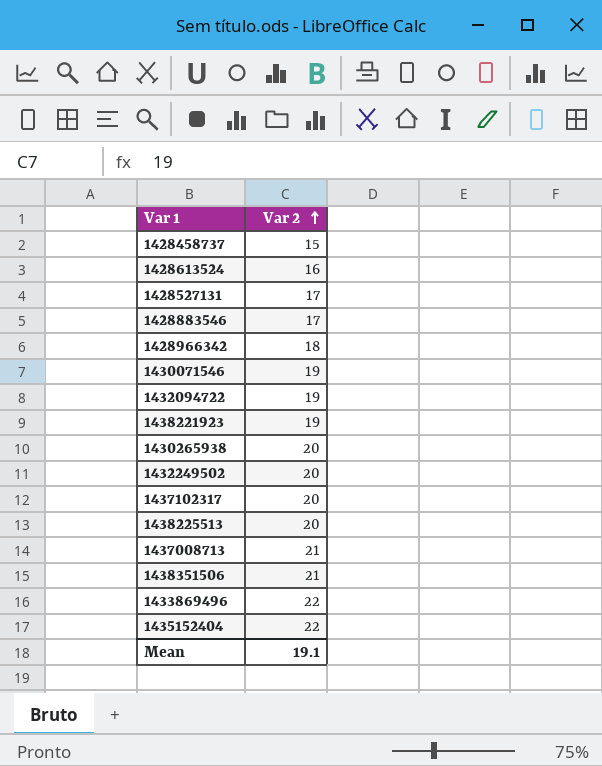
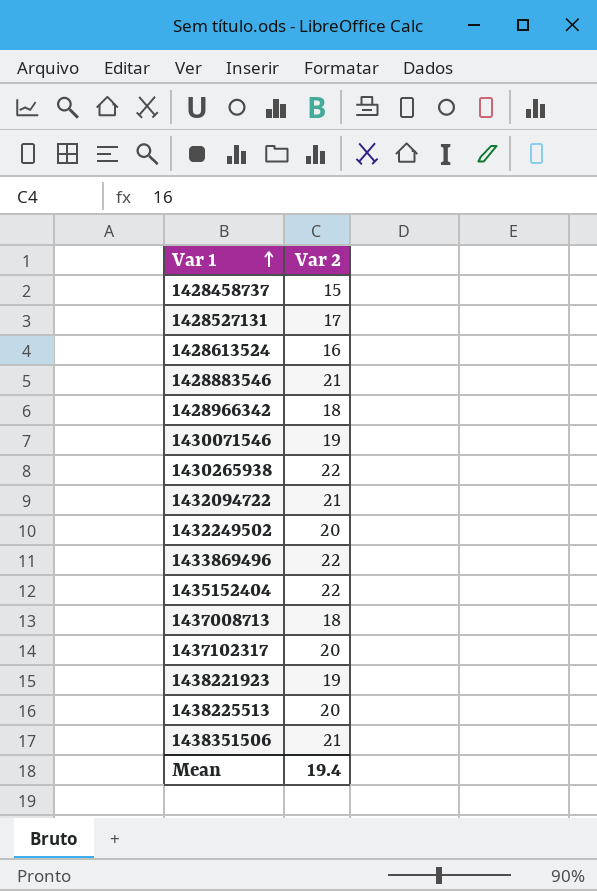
row order: Var 2 ascending -> Var 1 ascending
1428883546 | Var 2: 17 -> 21
1430265938 | Var 2: 20 -> 22
1432094722 | Var 2: 19 -> 21
1437008713 | Var 2: 21 -> 18
Mean | Var 2: 19.1 -> 19.4

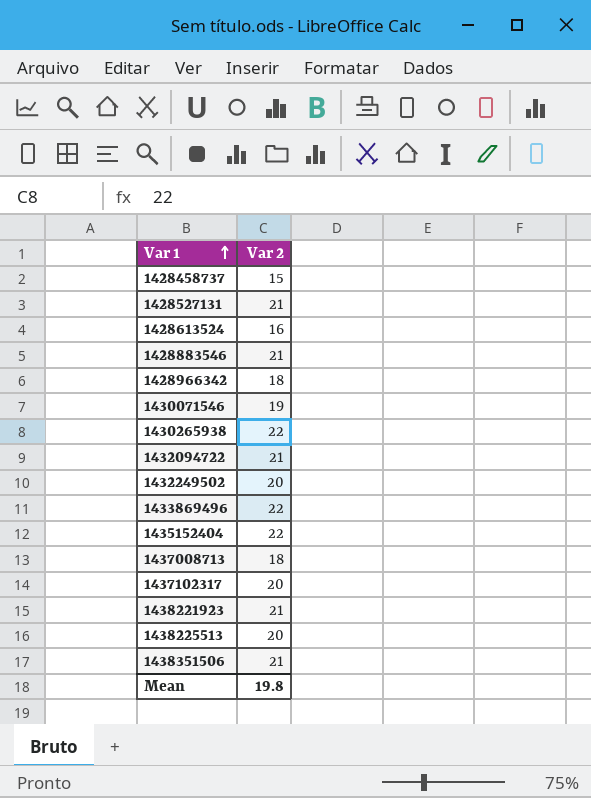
1428527131 | Var 2: 17 -> 21
1438221923 | Var 2: 19 -> 21
Mean | Var 2: 19.4 -> 19.8

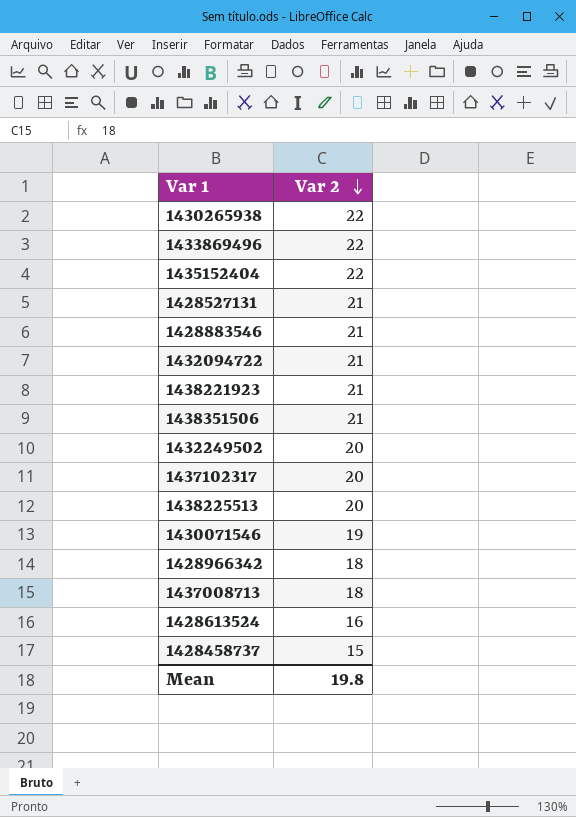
row order: Var 1 ascending -> Var 2 descending

